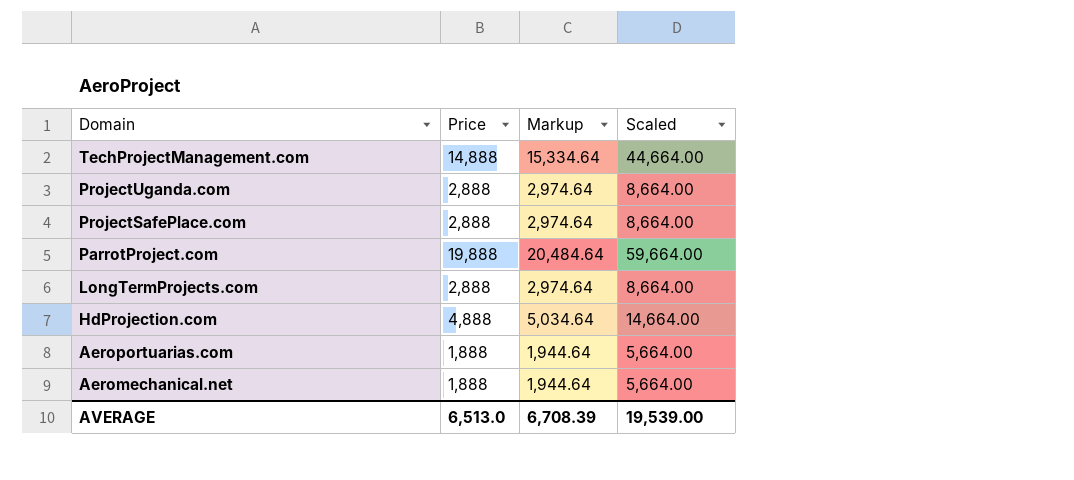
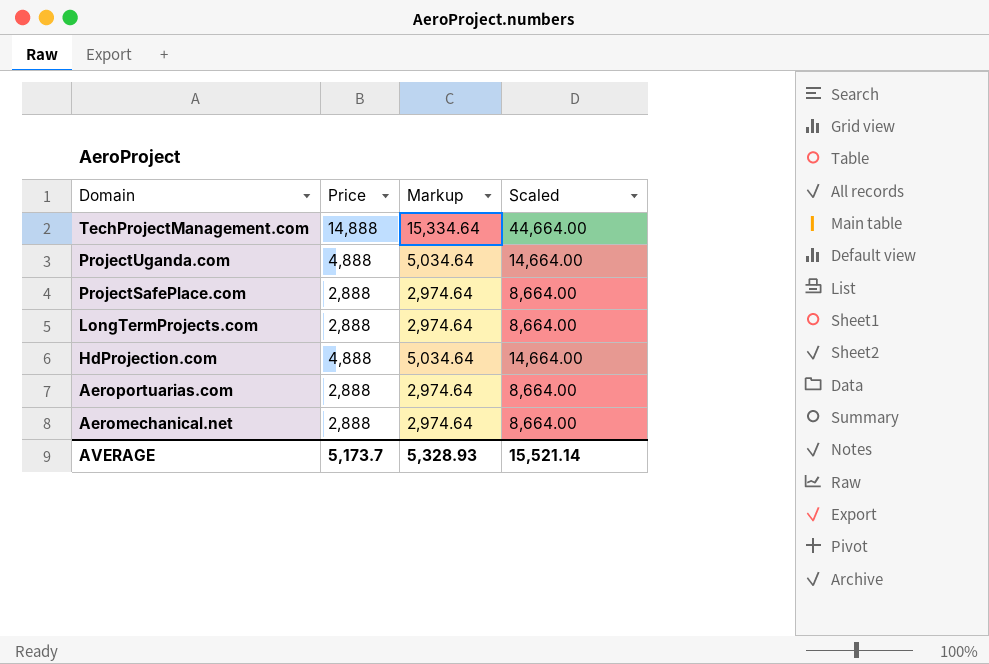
row ParrotProject.com: 19,888 | 20,484.64 | 59,664.00 -> none
ProjectUganda.com | Price: 2,888 -> 4,888
ProjectUganda.com | Markup: 2,974.64 -> 5,034.64
ProjectUganda.com | Scaled: 8,664.00 -> 14,664.00
Aeroportuarias.com | Price: 1,888 -> 2,888
Aeroportuarias.com | Markup: 1,944.64 -> 2,974.64
Aeroportuarias.com | Scaled: 5,664.00 -> 8,664.00
Aeromechanical.net | Price: 1,888 -> 2,888
Aeromechanical.net | Markup: 1,944.64 -> 2,974.64
Aeromechanical.net | Scaled: 5,664.00 -> 8,664.00
AVERAGE | Price: 6,513.0 -> 5,173.7
AVERAGE | Markup: 6,708.39 -> 5,328.93
AVERAGE | Scaled: 19,539.00 -> 15,521.14

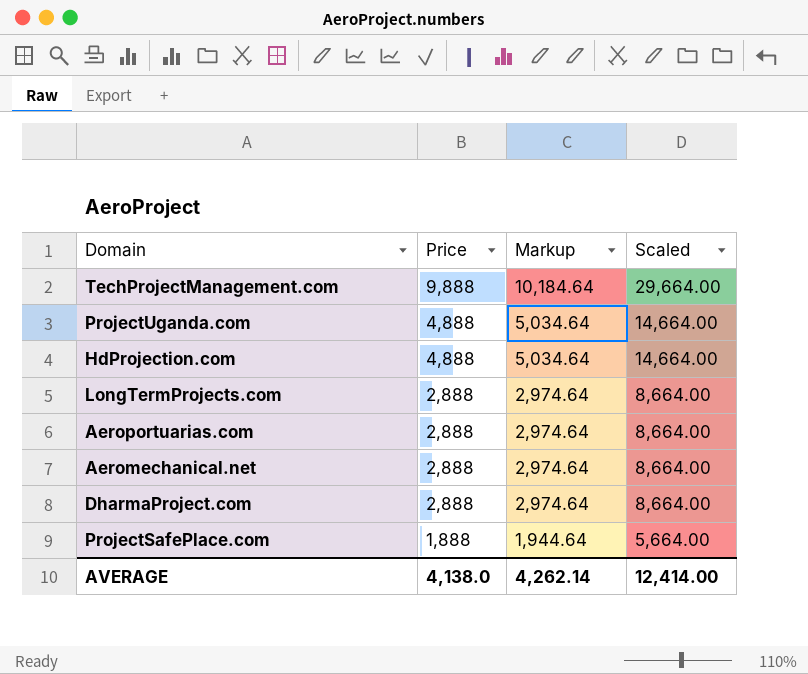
row order: Domain descending -> Price descending
TechProjectManagement.com | Price: 14,888 -> 9,888
TechProjectManagement.com | Markup: 15,334.64 -> 10,184.64
TechProjectManagement.com | Scaled: 44,664.00 -> 29,664.00
row DharmaProject.com: none -> 2,888 | 2,974.64 | 8,664.00
ProjectSafePlace.com | Price: 2,888 -> 1,888
ProjectSafePlace.com | Markup: 2,974.64 -> 1,944.64
ProjectSafePlace.com | Scaled: 8,664.00 -> 5,664.00
AVERAGE | Price: 5,173.7 -> 4,138.0
AVERAGE | Markup: 5,328.93 -> 4,262.14
AVERAGE | Scaled: 15,521.14 -> 12,414.00

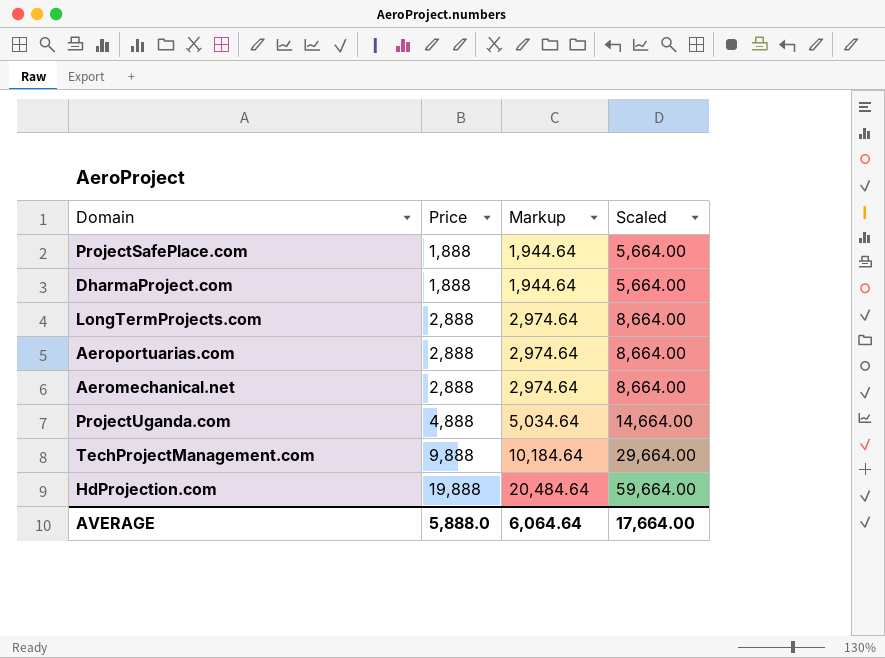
row order: Price descending -> Price ascending
DharmaProject.com | Price: 2,888 -> 1,888
DharmaProject.com | Markup: 2,974.64 -> 1,944.64
DharmaProject.com | Scaled: 8,664.00 -> 5,664.00
HdProjection.com | Price: 4,888 -> 19,888
HdProjection.com | Markup: 5,034.64 -> 20,484.64
HdProjection.com | Scaled: 14,664.00 -> 59,664.00
AVERAGE | Price: 4,138.0 -> 5,888.0
AVERAGE | Markup: 4,262.14 -> 6,064.64
AVERAGE | Scaled: 12,414.00 -> 17,664.00

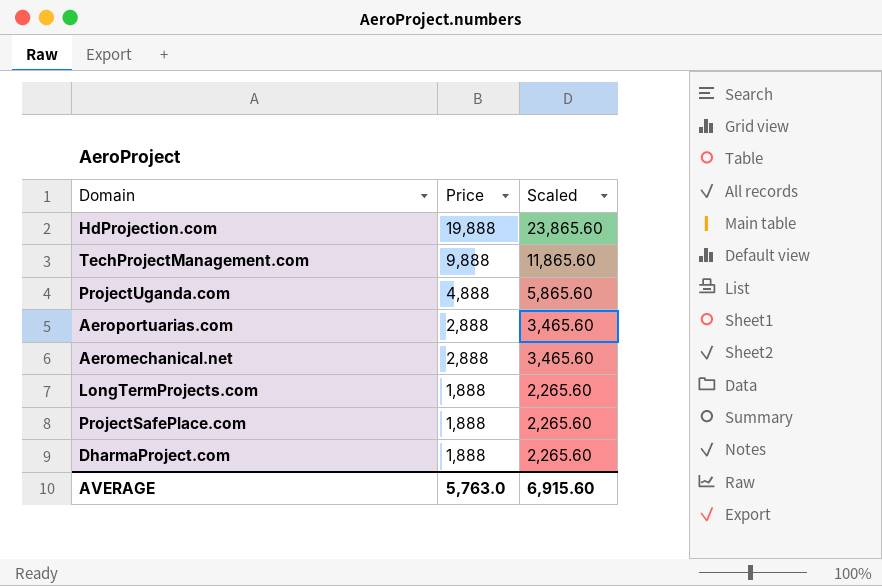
row order: Price ascending -> Price descending
column Markup | formula: [Price] * 1.03 -> none
column Scaled | formula: [Price] * 3 -> [Price] * 1.2
LongTermProjects.com | Price: 2,888 -> 1,888
AVERAGE | Price: 5,888.0 -> 5,763.0
AVERAGE | Scaled: 17,664.00 -> 6,915.60

